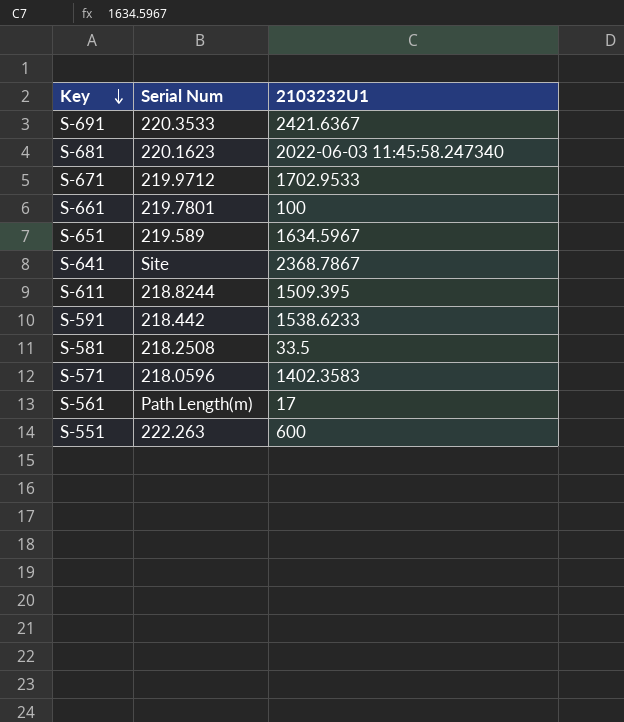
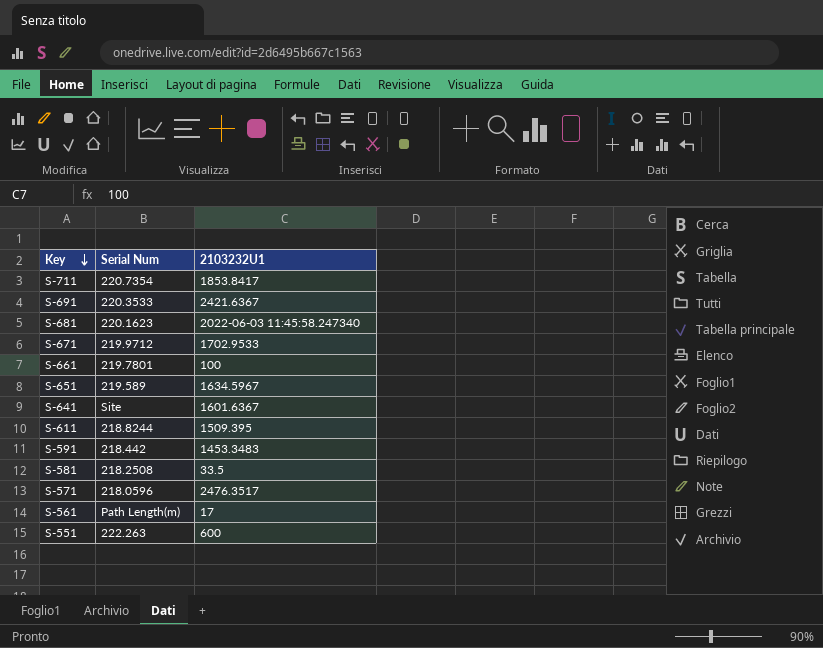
row S-711: none -> 220.7354 | 1853.8417
S-641 | 2103232U1: 2368.7867 -> 1601.6367
S-591 | 2103232U1: 1538.6233 -> 1453.3483
S-571 | 2103232U1: 1402.3583 -> 2476.3517

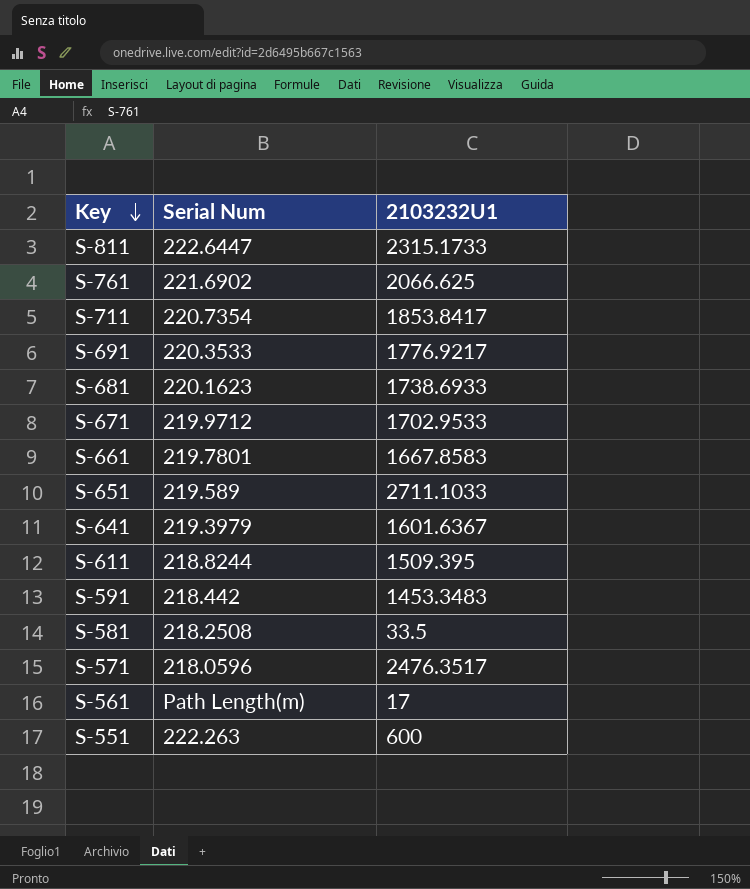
row S-811: none -> 222.6447 | 2315.1733
row S-761: none -> 221.6902 | 2066.625
S-691 | 2103232U1: 2421.6367 -> 1776.9217
S-681 | 2103232U1: 2022-06-03 11:45:58.247340 -> 1738.6933
S-661 | 2103232U1: 100 -> 1667.8583
S-651 | 2103232U1: 1634.5967 -> 2711.1033
S-641 | Serial Num: Site -> 219.3979

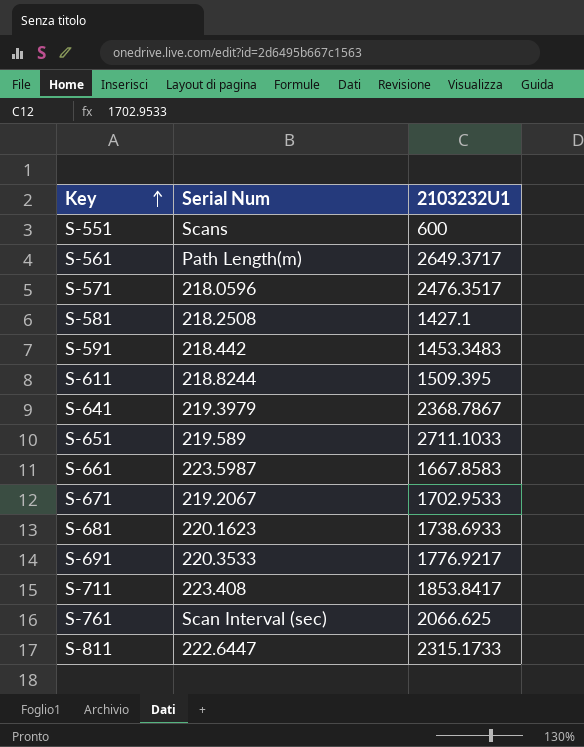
row order: Key descending -> Key ascending
S-551 | Serial Num: 222.263 -> Scans
S-561 | 2103232U1: 17 -> 2649.3717
S-581 | 2103232U1: 33.5 -> 1427.1
S-641 | 2103232U1: 1601.6367 -> 2368.7867
S-661 | Serial Num: 219.7801 -> 223.5987
S-671 | Serial Num: 219.9712 -> 219.2067
S-711 | Serial Num: 220.7354 -> 223.408
S-761 | Serial Num: 221.6902 -> Scan Interval (sec)

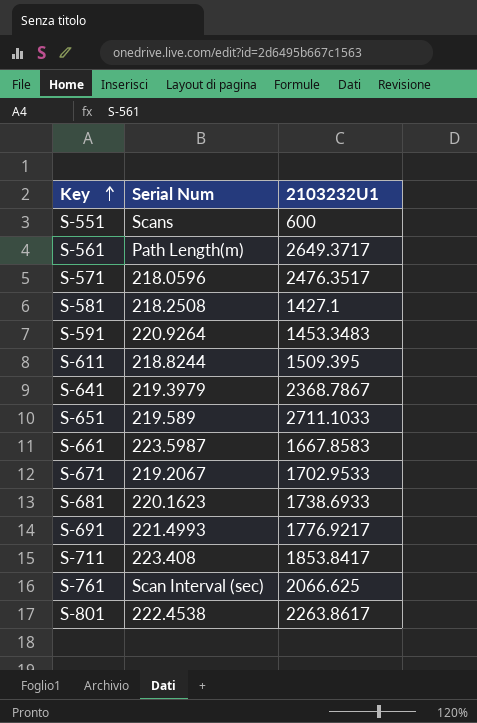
row S-811: 222.6447 | 2315.1733 -> none
S-591 | Serial Num: 218.442 -> 220.9264
S-691 | Serial Num: 220.3533 -> 221.4993
row S-801: none -> 222.4538 | 2263.8617

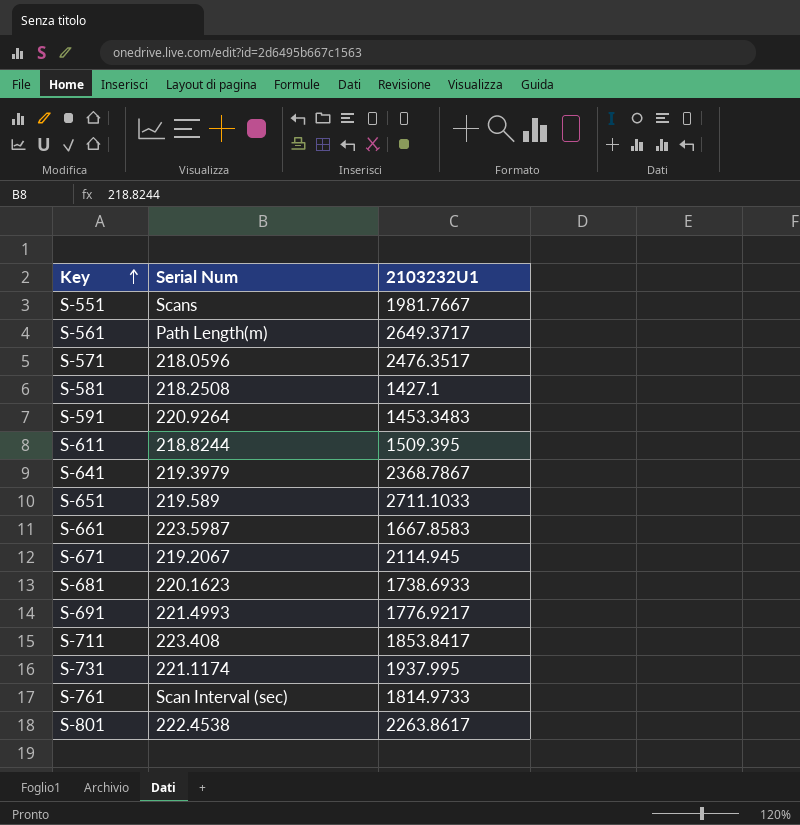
S-551 | 2103232U1: 600 -> 1981.7667
S-671 | 2103232U1: 1702.9533 -> 2114.945
row S-731: none -> 221.1174 | 1937.995
S-761 | 2103232U1: 2066.625 -> 1814.9733

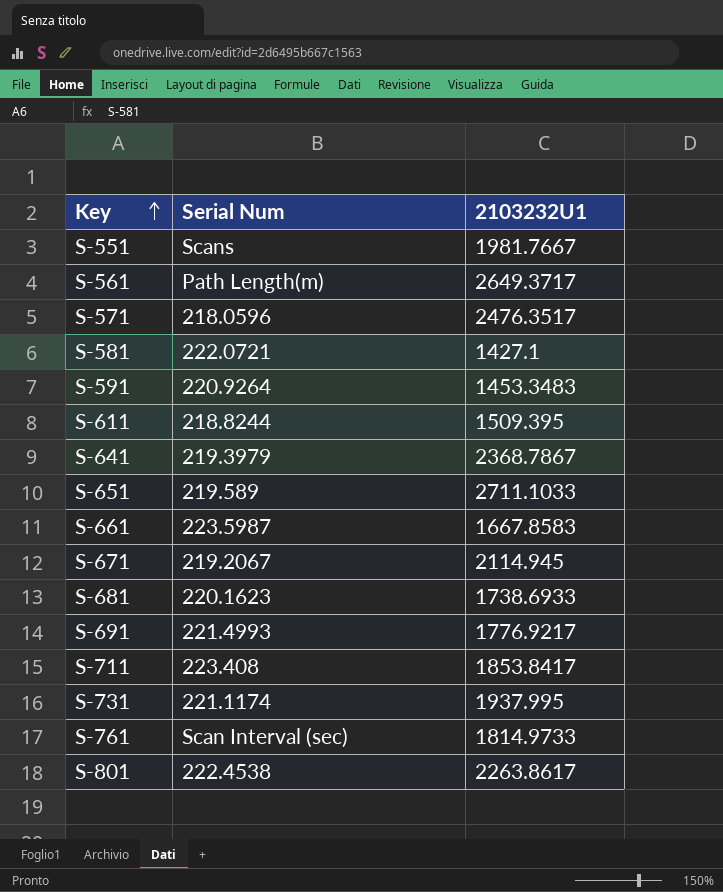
S-581 | Serial Num: 218.2508 -> 222.0721

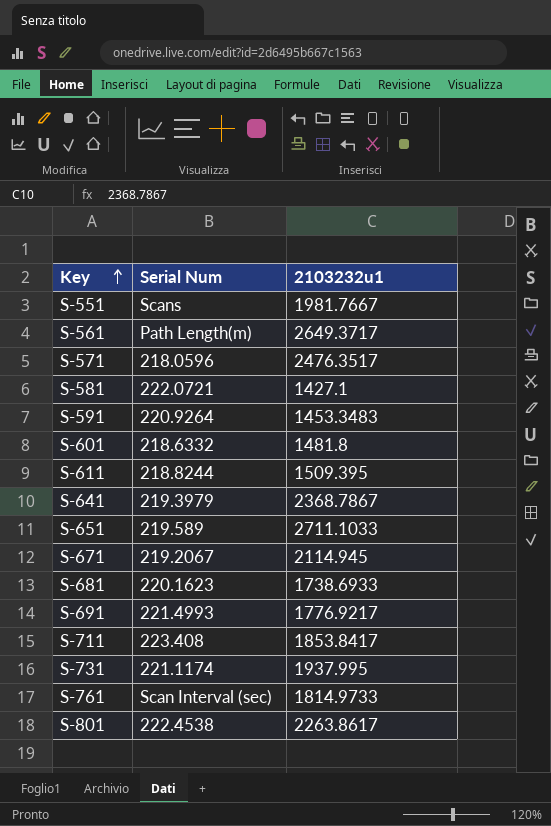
column name: 2103232U1 -> 2103232u1
row S-661: 223.5987 | 1667.8583 -> none
row S-601: none -> 218.6332 | 1481.8

